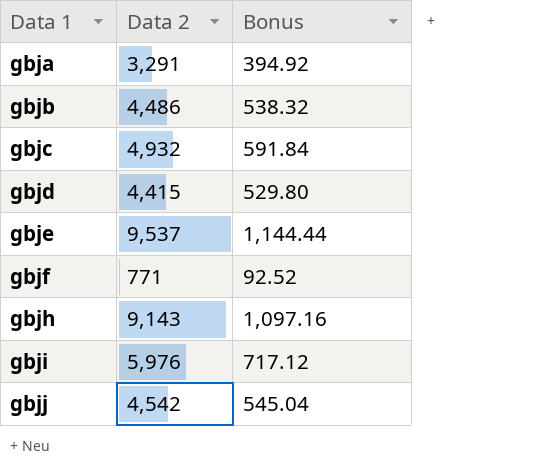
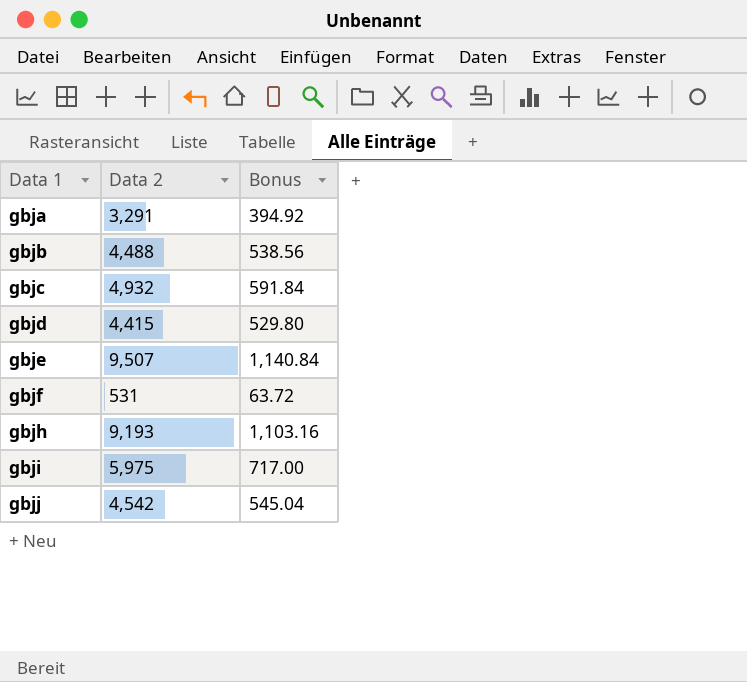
gbjb | Data 2: 4,486 -> 4,488
gbjb | Bonus: 538.32 -> 538.56
gbje | Data 2: 9,537 -> 9,507
gbje | Bonus: 1,144.44 -> 1,140.84
gbjf | Data 2: 771 -> 531
gbjf | Bonus: 92.52 -> 63.72
gbjh | Data 2: 9,143 -> 9,193
gbjh | Bonus: 1,097.16 -> 1,103.16
gbji | Data 2: 5,976 -> 5,975
gbji | Bonus: 717.12 -> 717.00

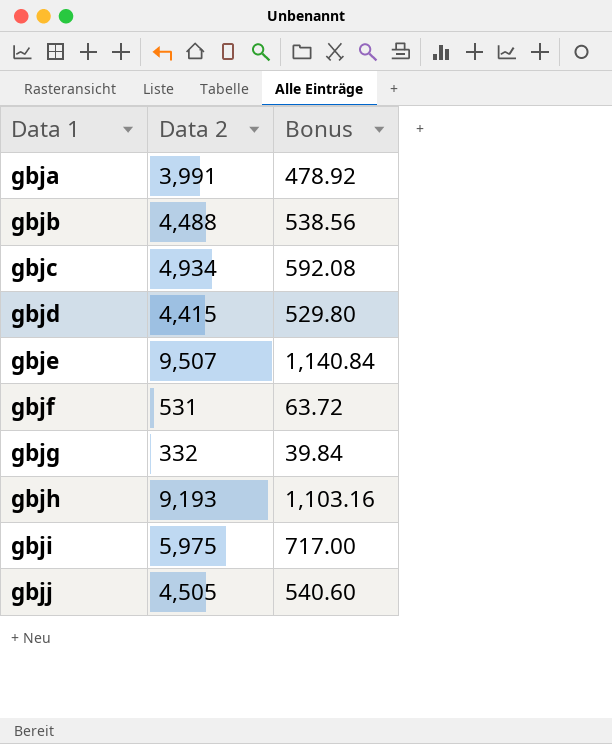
gbja | Data 2: 3,291 -> 3,991
gbja | Bonus: 394.92 -> 478.92
gbjc | Data 2: 4,932 -> 4,934
gbjc | Bonus: 591.84 -> 592.08
row gbjg: none -> 332 | 39.84
gbjj | Data 2: 4,542 -> 4,505
gbjj | Bonus: 545.04 -> 540.60

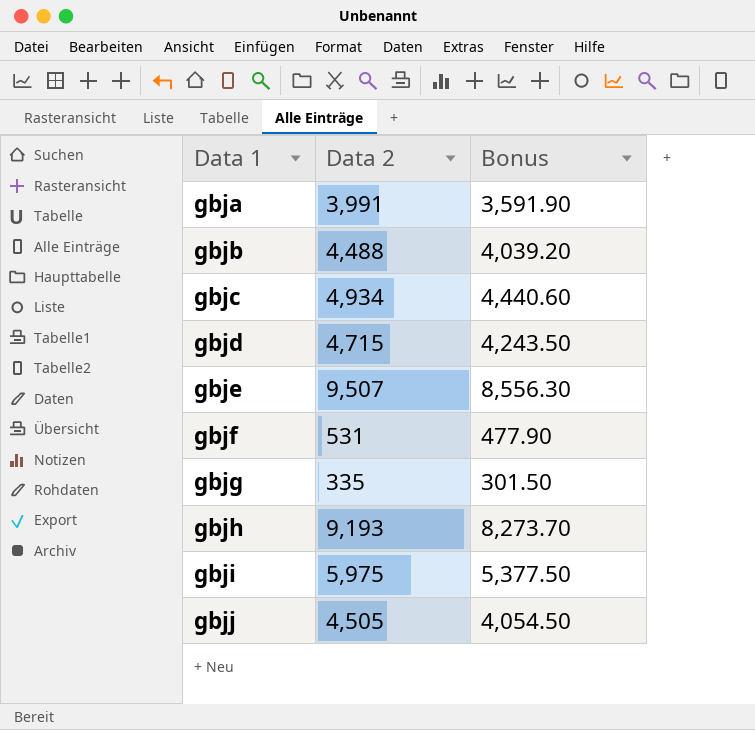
column Bonus | formula: [Data 2] * 0.12 -> [Data 2] * 0.9
gbjd | Data 2: 4,415 -> 4,715
gbjg | Data 2: 332 -> 335

